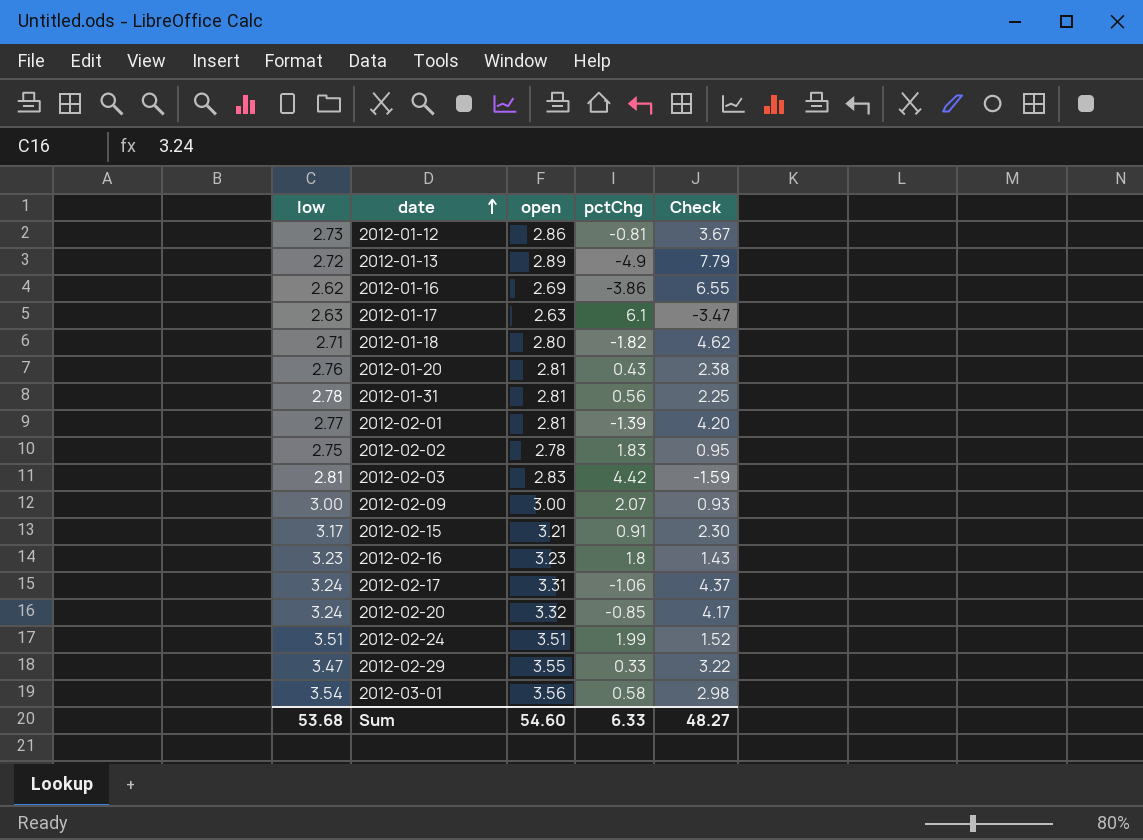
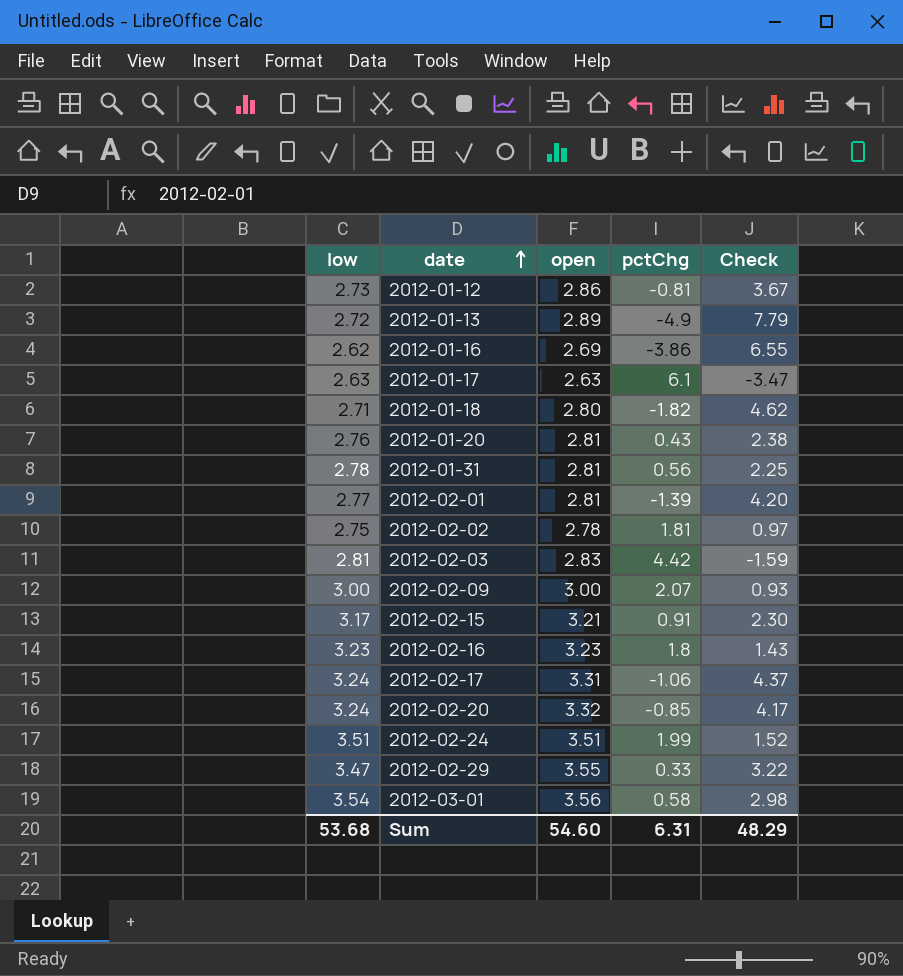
2012-02-02 | pctChg: 1.83 -> 1.81
2012-02-02 | Check: 0.95 -> 0.97
Sum | pctChg: 6.33 -> 6.31
Sum | Check: 48.27 -> 48.29

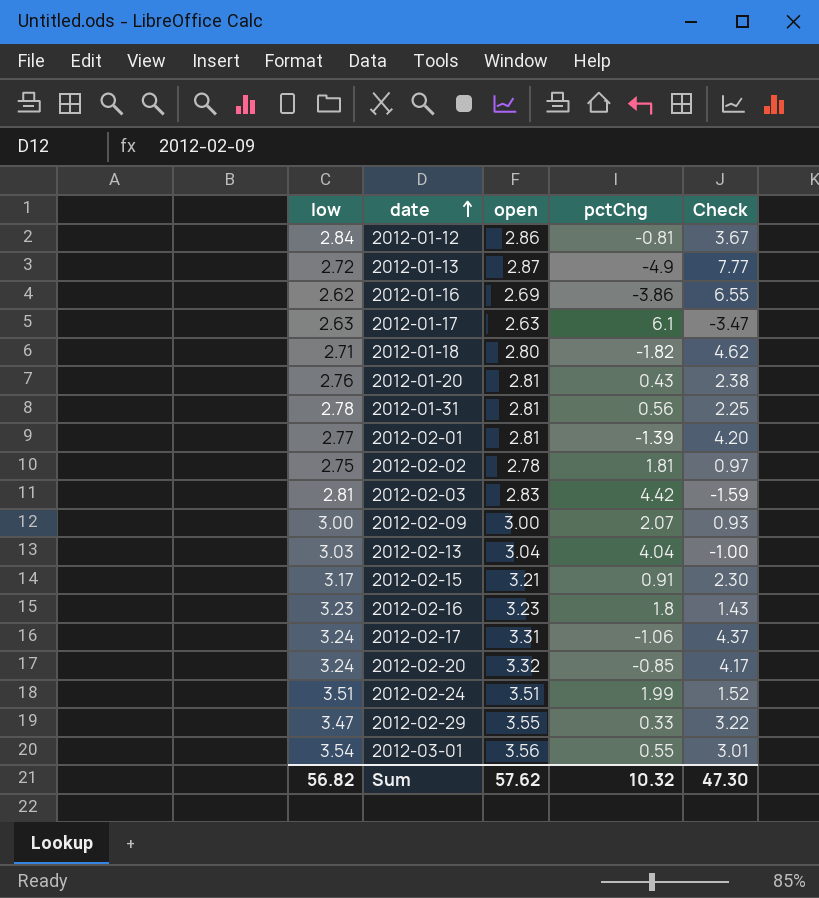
2012-01-12 | low: 2.73 -> 2.84
2012-01-13 | open: 2.89 -> 2.87
2012-01-13 | Check: 7.79 -> 7.77
row 2012-02-13: none -> 3.03 | 3.04 | 4.04 | -1.00
2012-03-01 | pctChg: 0.58 -> 0.55
2012-03-01 | Check: 2.98 -> 3.01
Sum | low: 53.68 -> 56.82
Sum | open: 54.60 -> 57.62
Sum | pctChg: 6.31 -> 10.32
Sum | Check: 48.29 -> 47.30

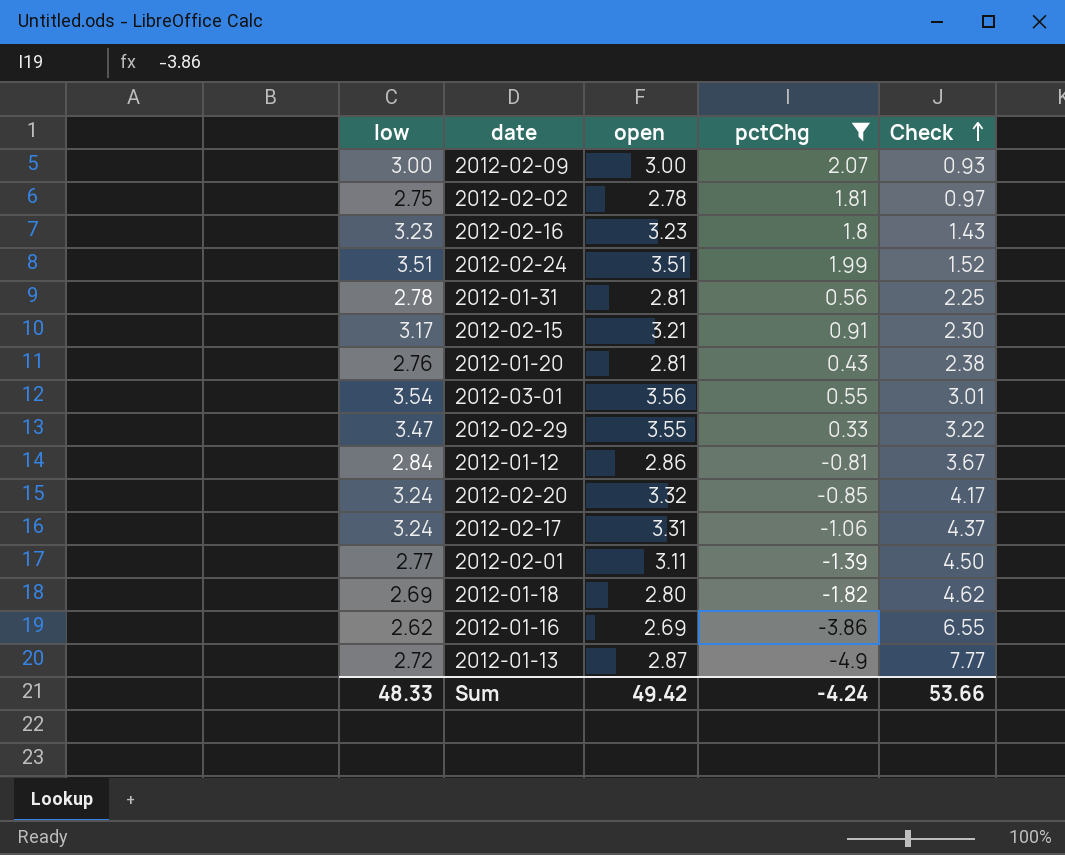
filter: none -> pctChg <= 2.07
row order: date ascending -> Check ascending
2012-02-01 | open: 2.81 -> 3.11
2012-02-01 | Check: 4.20 -> 4.50
2012-01-18 | low: 2.71 -> 2.69
Sum | low: 56.82 -> 48.33
Sum | open: 57.62 -> 49.42
Sum | pctChg: 10.32 -> -4.24
Sum | Check: 47.30 -> 53.66

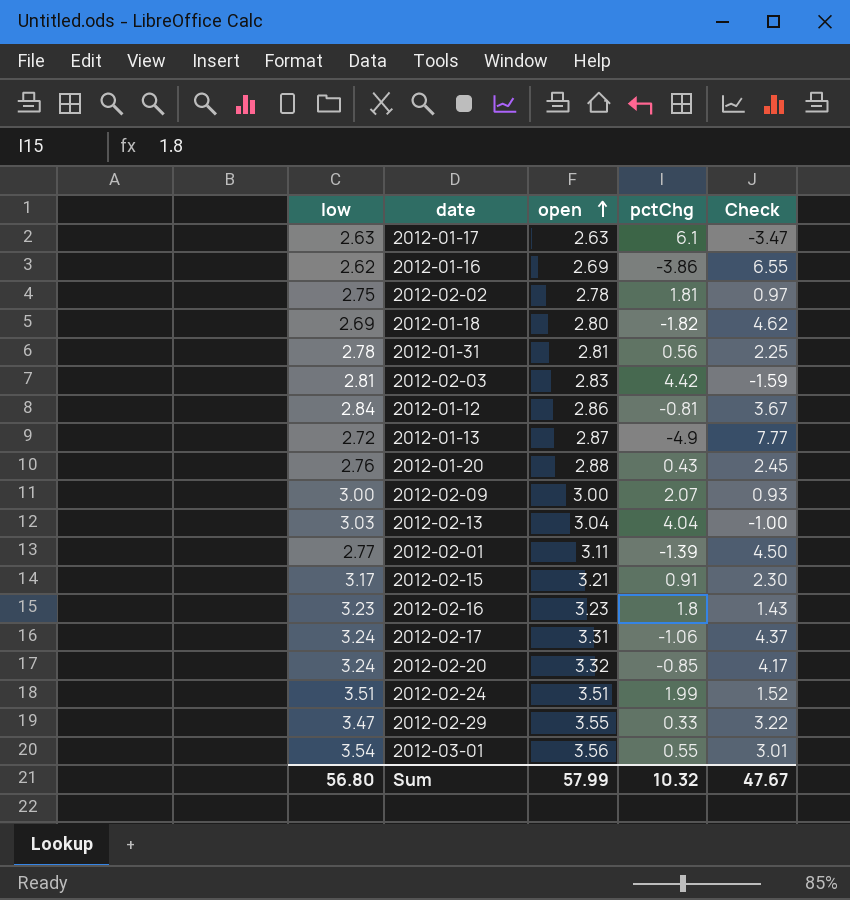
filter: pctChg <= 2.07 -> none
row order: Check ascending -> open ascending
2012-01-20 | open: 2.81 -> 2.88
2012-01-20 | Check: 2.38 -> 2.45
Sum | low: 48.33 -> 56.80
Sum | open: 49.42 -> 57.99
Sum | pctChg: -4.24 -> 10.32
Sum | Check: 53.66 -> 47.67

